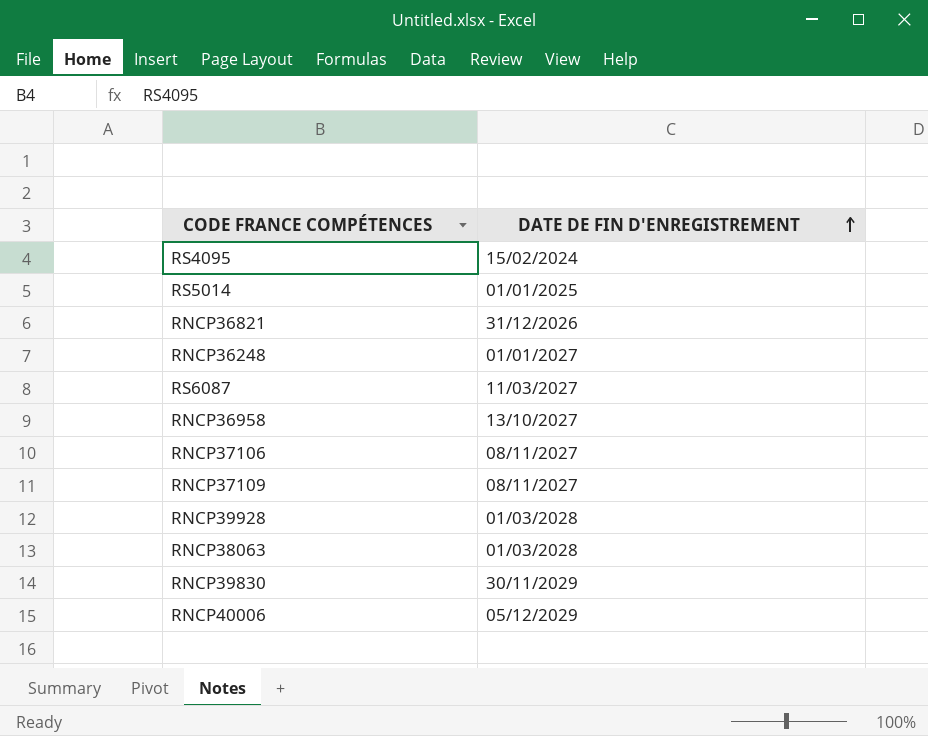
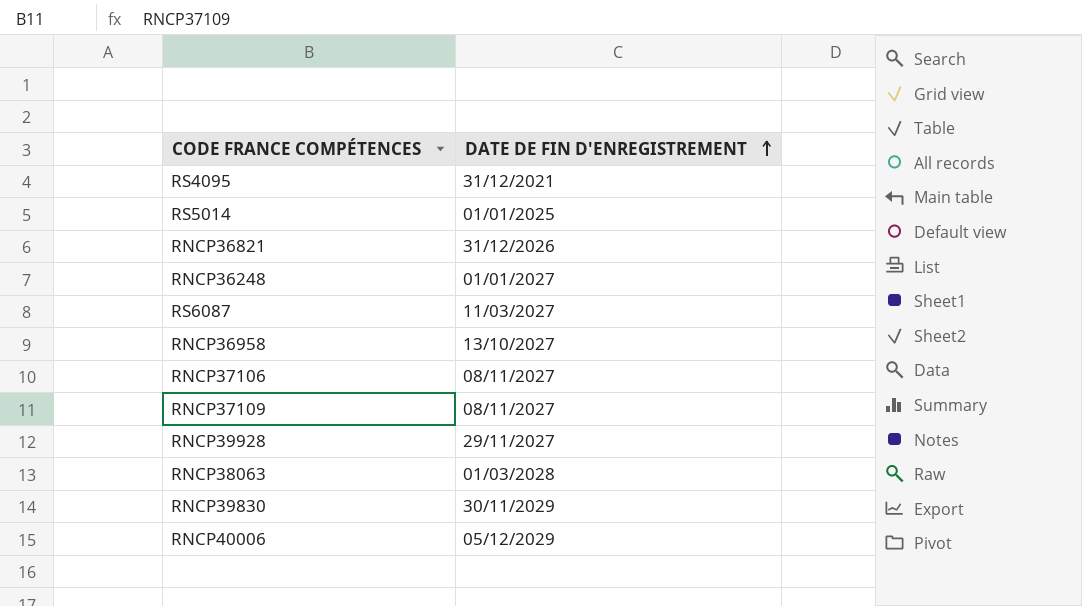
RS4095 | DATE DE FIN D'ENREGISTREMENT: 15/02/2024 -> 31/12/2021
RNCP39928 | DATE DE FIN D'ENREGISTREMENT: 01/03/2028 -> 29/11/2027

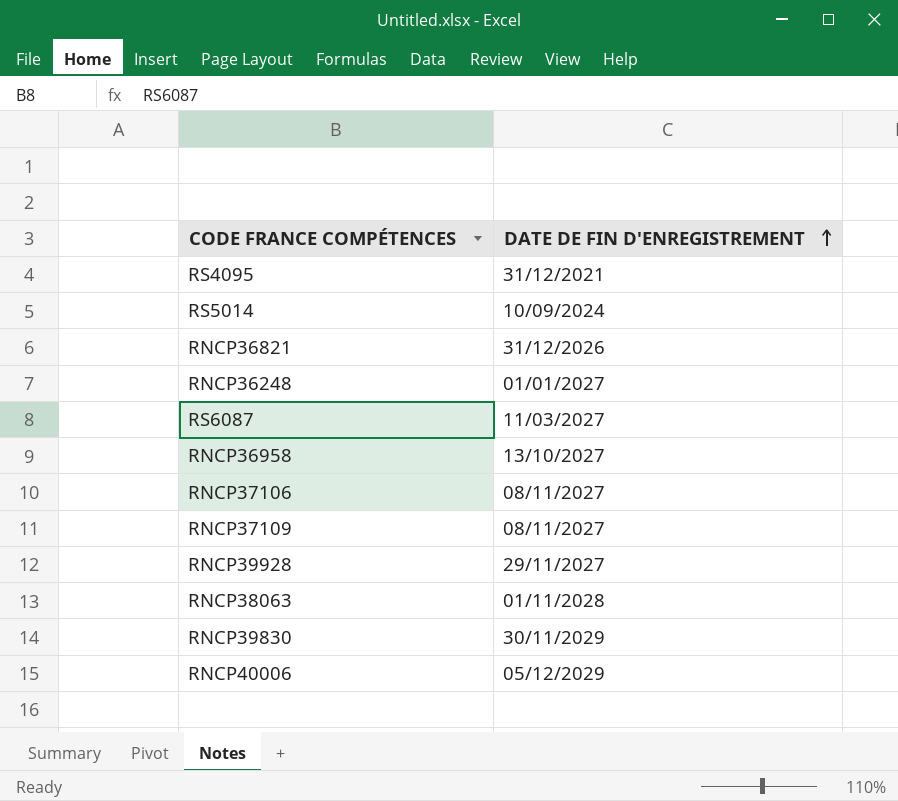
RS5014 | DATE DE FIN D'ENREGISTREMENT: 01/01/2025 -> 10/09/2024
RNCP38063 | DATE DE FIN D'ENREGISTREMENT: 01/03/2028 -> 01/11/2028

